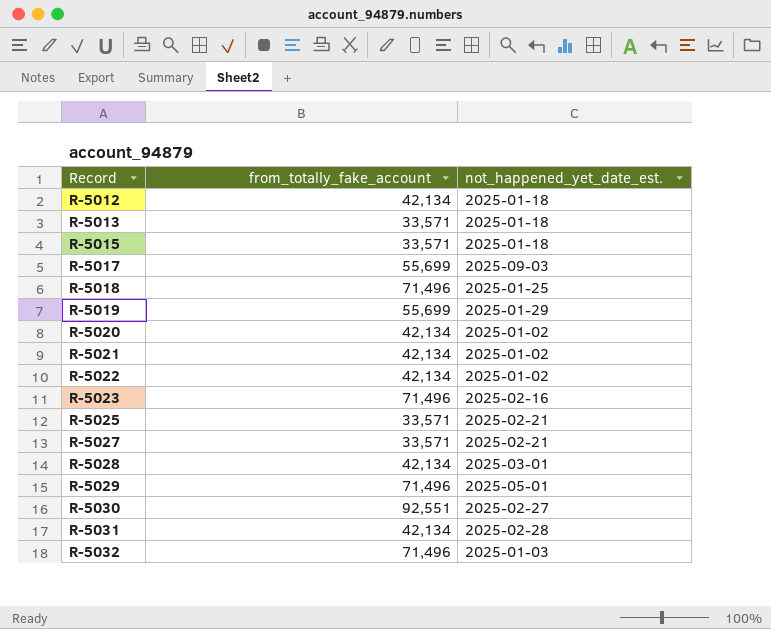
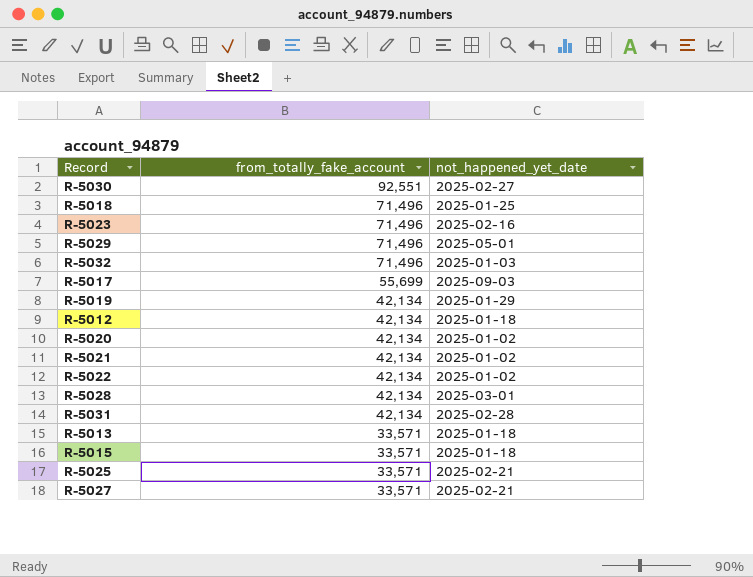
row order: Record ascending -> from_totally_fake_account descending
column name: not_happened_yet_date_est. -> not_happened_yet_date
R-5019 | from_totally_fake_account: 55,699 -> 42,134

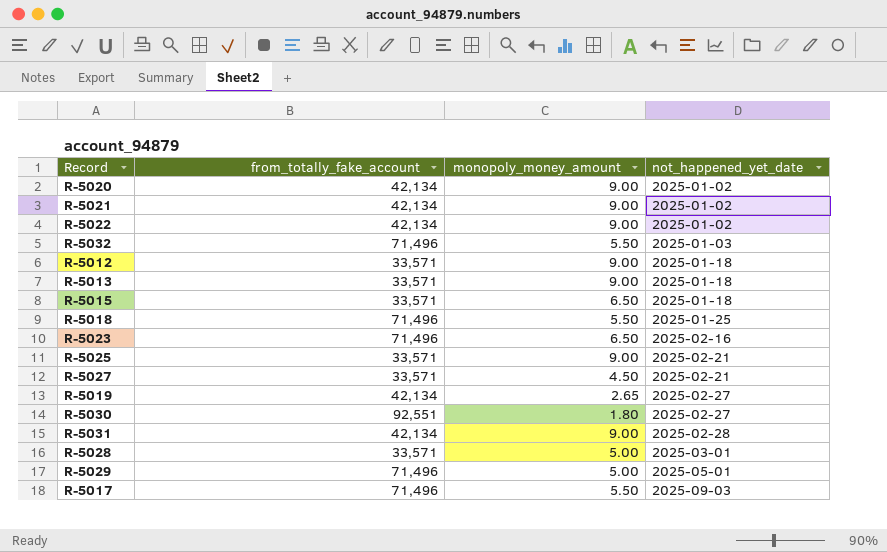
row order: from_totally_fake_account descending -> not_happened_yet_date ascending
column monopoly_money_amount | position: none -> 3
R-5012 | from_totally_fake_account: 42,134 -> 33,571
R-5019 | not_happened_yet_date: 2025-01-29 -> 2025-02-27
R-5028 | from_totally_fake_account: 42,134 -> 33,571
R-5017 | from_totally_fake_account: 55,699 -> 71,496

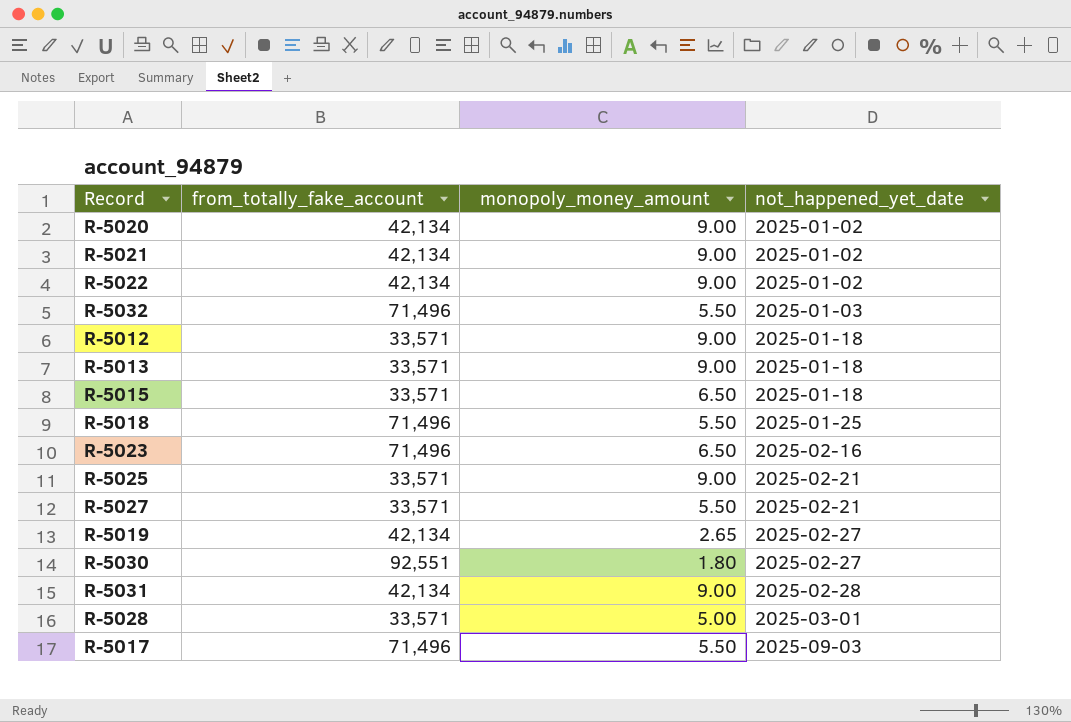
row R-5029: 71,496 | 5.00 | 2025-05-01 -> none
R-5027 | monopoly_money_amount: 4.50 -> 5.50

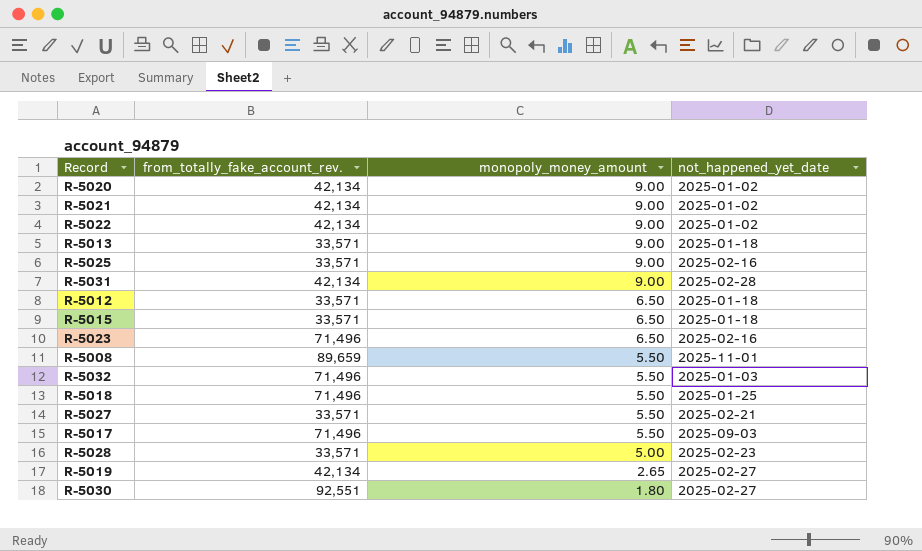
row order: not_happened_yet_date ascending -> monopoly_money_amount descending
column name: from_totally_fake_account -> from_totally_fake_account_rev.
R-5025 | not_happened_yet_date: 2025-02-21 -> 2025-02-16
R-5012 | monopoly_money_amount: 9.00 -> 6.50
row R-5008: none -> 89,659 | 5.50 | 2025-11-01
R-5028 | not_happened_yet_date: 2025-03-01 -> 2025-02-23

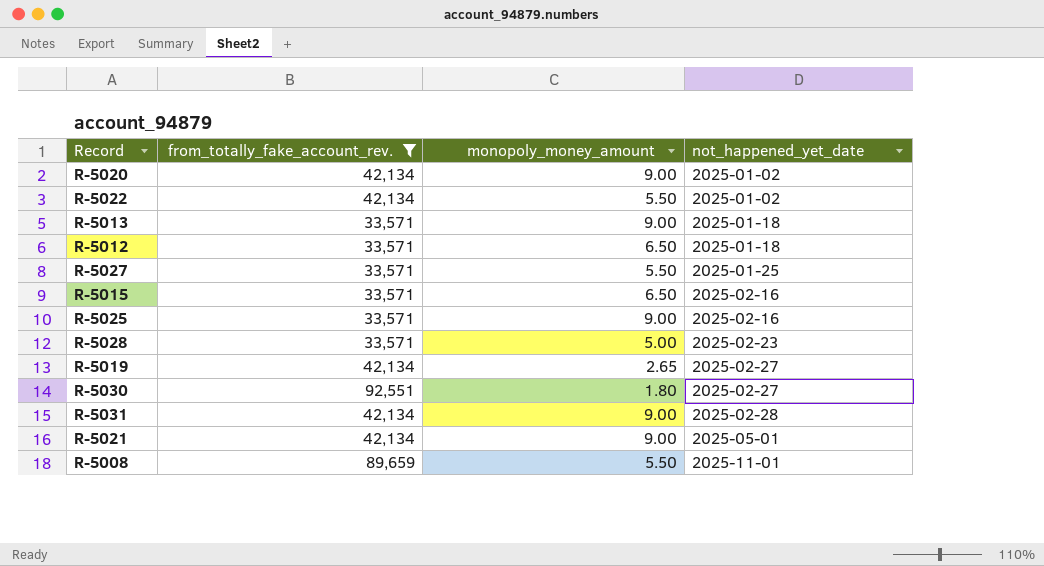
filter: none -> from_totally_fake_account_rev. != 71,496
row order: monopoly_money_amount descending -> not_happened_yet_date ascending
R-5022 | monopoly_money_amount: 9.00 -> 5.50
R-5027 | not_happened_yet_date: 2025-02-21 -> 2025-01-25
R-5015 | not_happened_yet_date: 2025-01-18 -> 2025-02-16
R-5021 | not_happened_yet_date: 2025-01-02 -> 2025-05-01

